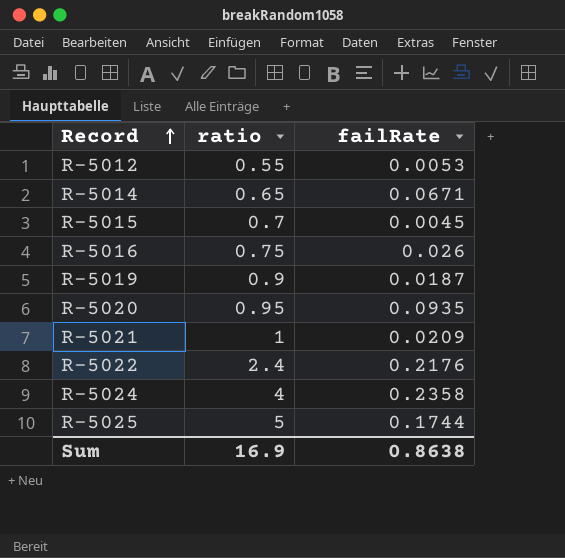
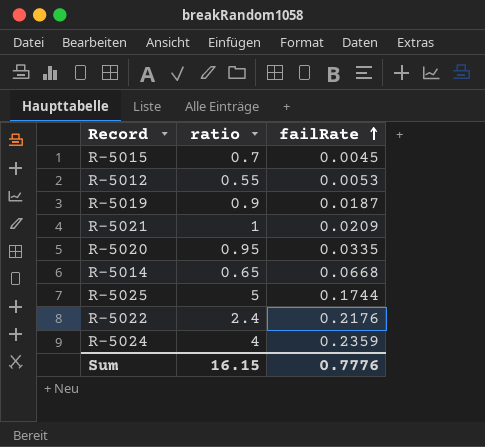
row order: Record ascending -> failRate ascending
row R-5016: 0.75 | 0.026 -> none
R-5020 | failRate: 0.0935 -> 0.0335
R-5014 | failRate: 0.0671 -> 0.0668
R-5024 | failRate: 0.2358 -> 0.2359
Sum | ratio: 16.9 -> 16.15
Sum | failRate: 0.8638 -> 0.7776

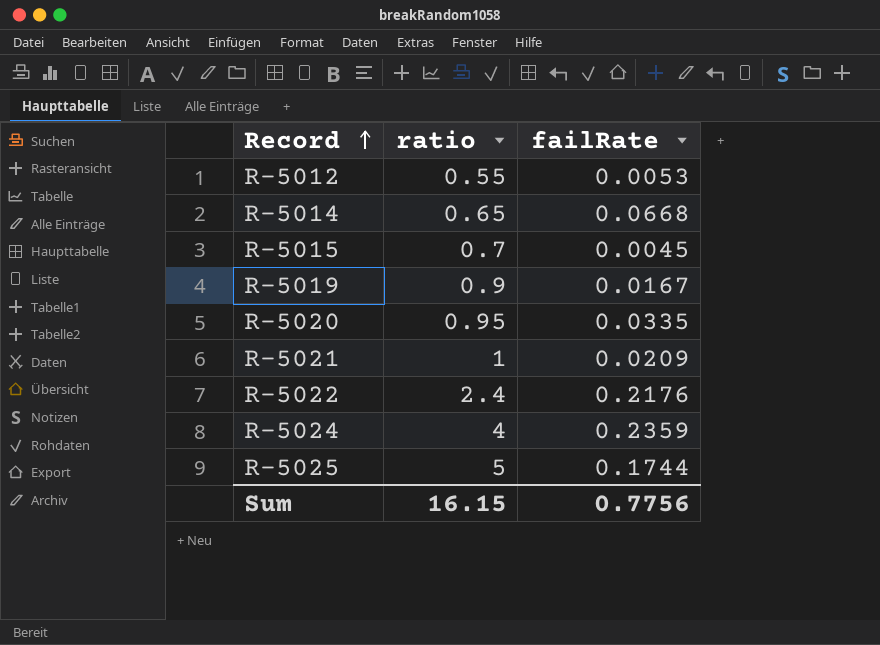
row order: failRate ascending -> Record ascending
R-5019 | failRate: 0.0187 -> 0.0167
Sum | failRate: 0.7776 -> 0.7756

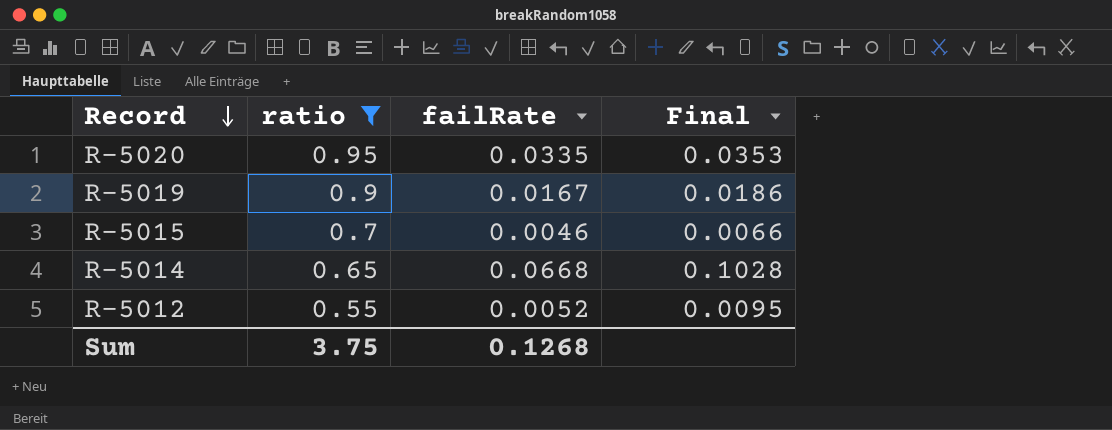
filter: none -> ratio <= 0.95
row order: Record ascending -> Record descending
column Final | formula: none -> [failRate] / [ratio]
R-5015 | failRate: 0.0045 -> 0.0046
R-5012 | failRate: 0.0053 -> 0.0052
Sum | ratio: 16.15 -> 3.75
Sum | failRate: 0.7756 -> 0.1268

